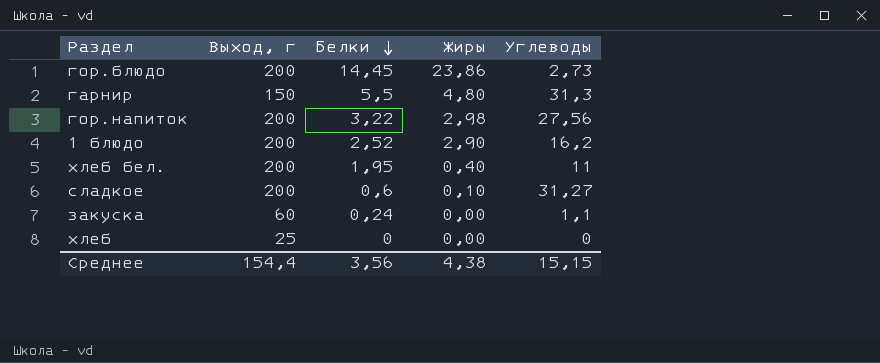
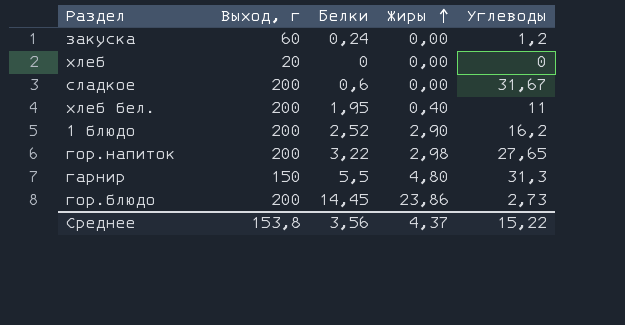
row order: Белки descending -> Жиры ascending
закуска | Углеводы: 1,1 -> 1,2
хлеб | Выход, г: 25 -> 20
сладкое | Жиры: 0,10 -> 0,00
сладкое | Углеводы: 31,27 -> 31,67
гор.напиток | Углеводы: 27,56 -> 27,65
Среднее | Выход, г: 154,4 -> 153,8
Среднее | Жиры: 4,38 -> 4,37
Среднее | Углеводы: 15,15 -> 15,22

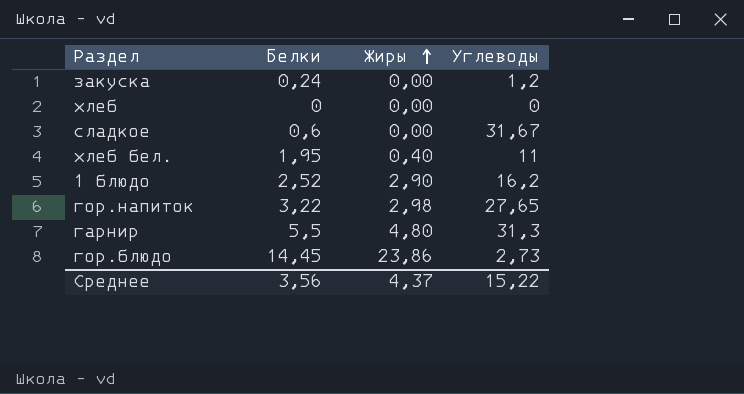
column Выход, г | position: 2 -> none

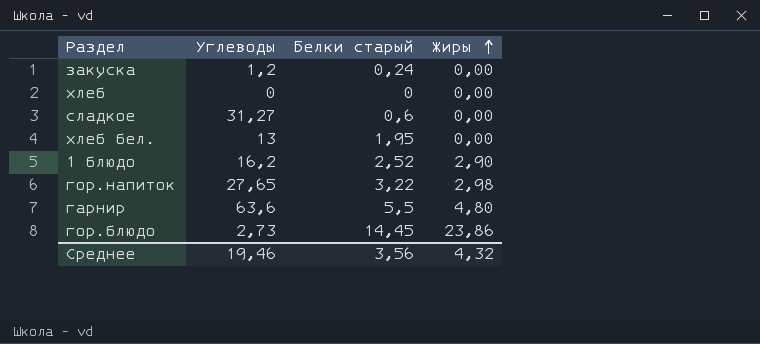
column Углеводы | position: 4 -> 2
column name: Белки -> Белки старый
сладкое | Углеводы: 31,67 -> 31,27
хлеб бел. | Углеводы: 11 -> 13
хлеб бел. | Жиры: 0,40 -> 0,00
гарнир | Углеводы: 31,3 -> 63,6
Среднее | Углеводы: 15,22 -> 19,46
Среднее | Жиры: 4,37 -> 4,32

